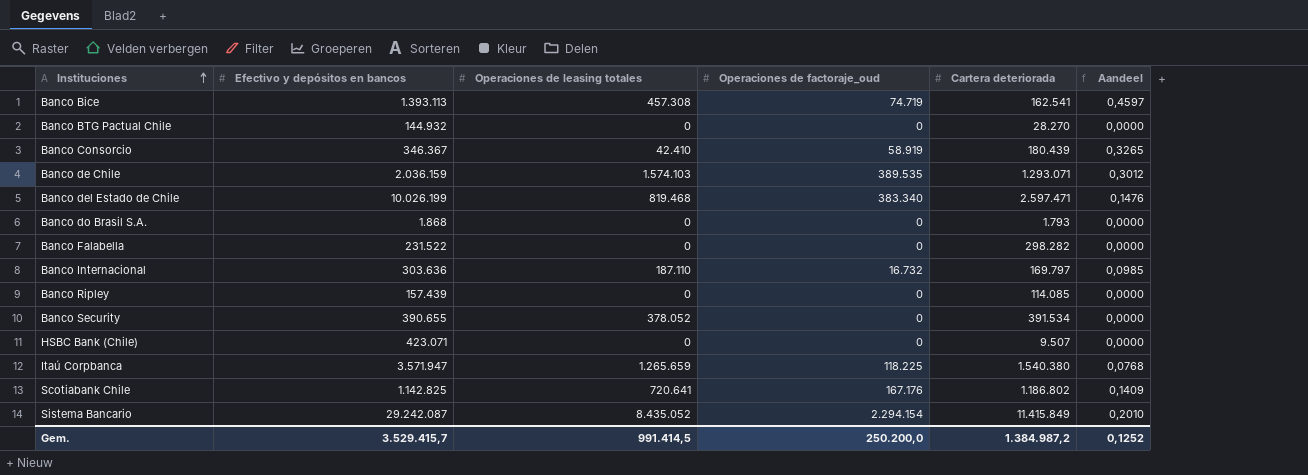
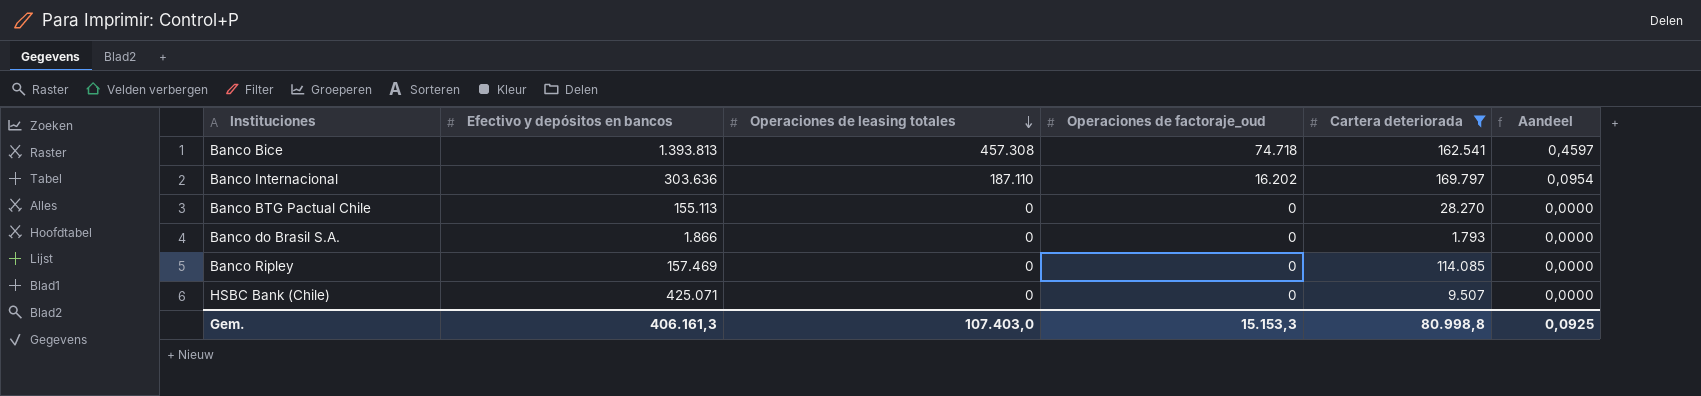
filter: none -> Cartera deteriorada <= 169.797
row order: Instituciones ascending -> Operaciones de leasing totales descending
Banco Bice | Efectivo y depósitos en bancos: 1.393.113 -> 1.393.813
Banco Bice | Operaciones de factoraje_oud: 74.719 -> 74.718
Banco Internacional | Operaciones de factoraje_oud: 16.732 -> 16.202
Banco Internacional | Aandeel: 0,0985 -> 0,0954
Banco BTG Pactual Chile | Efectivo y depósitos en bancos: 144.932 -> 155.113
Banco do Brasil S.A. | Efectivo y depósitos en bancos: 1.868 -> 1.866
Banco Ripley | Efectivo y depósitos en bancos: 157.439 -> 157.469
HSBC Bank (Chile) | Efectivo y depósitos en bancos: 423.071 -> 425.071
Gem. | Efectivo y depósitos en bancos: 3.529.415,7 -> 406.161,3
Gem. | Operaciones de leasing totales: 991.414,5 -> 107.403,0
Gem. | Operaciones de factoraje_oud: 250.200,0 -> 15.153,3
Gem. | Cartera deteriorada: 1.384.987,2 -> 80.998,8
Gem. | Aandeel: 0,1252 -> 0,0925

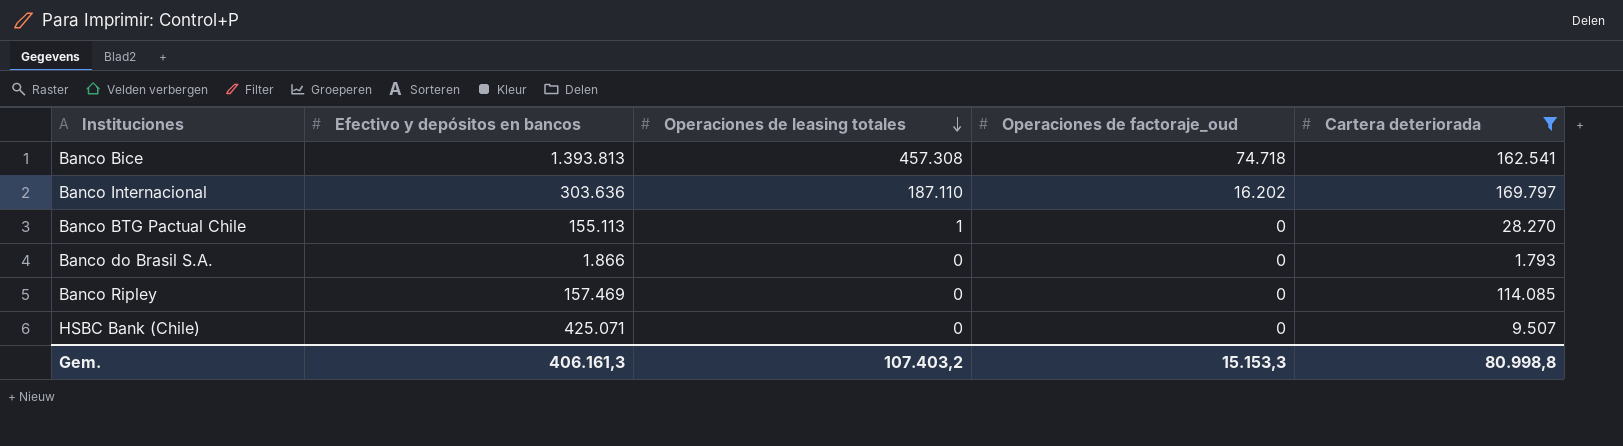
column Aandeel | formula: [Operaciones de factoraje_oud] / [Cartera deteriorada] -> none
Banco BTG Pactual Chile | Operaciones de leasing totales: 0 -> 1
Gem. | Operaciones de leasing totales: 107.403,0 -> 107.403,2

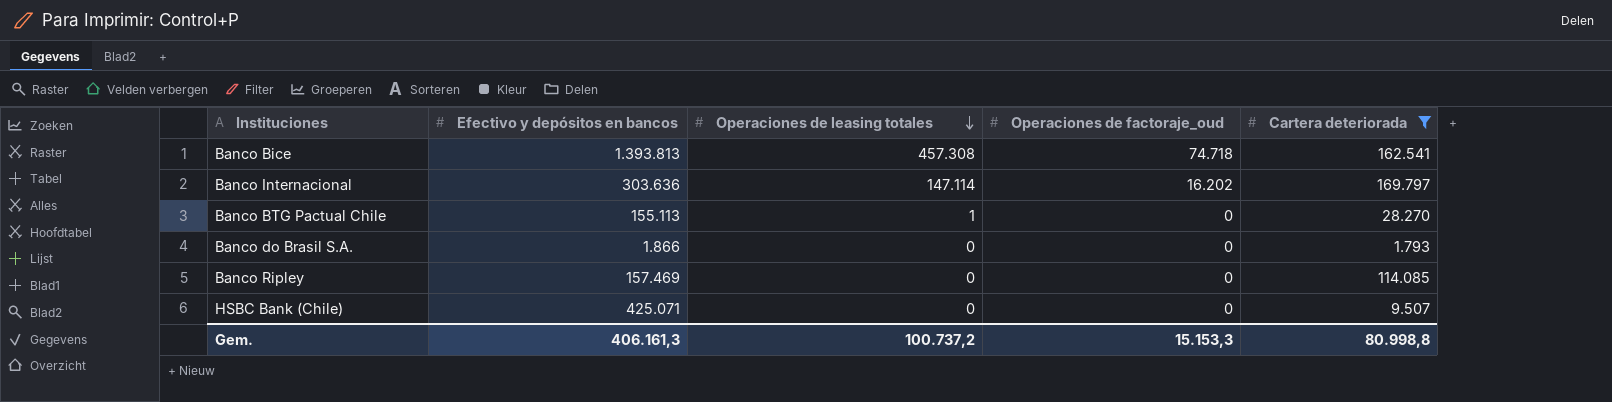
Banco Internacional | Operaciones de leasing totales: 187.110 -> 147.114
Gem. | Operaciones de leasing totales: 107.403,2 -> 100.737,2

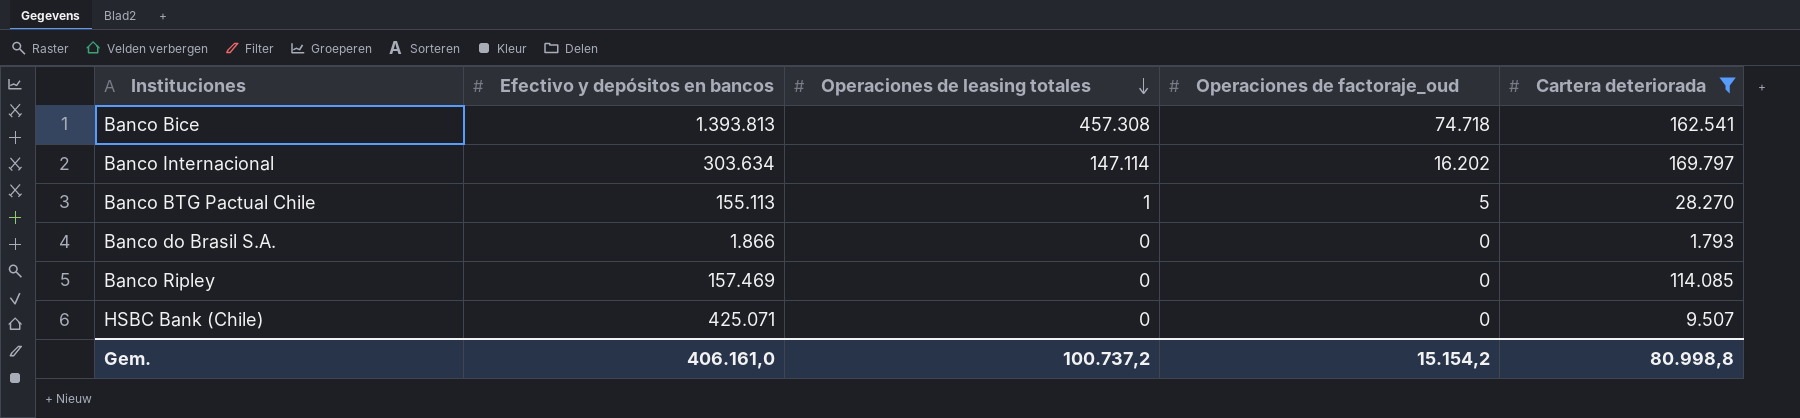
Banco Internacional | Efectivo y depósitos en bancos: 303.636 -> 303.634
Banco BTG Pactual Chile | Operaciones de factoraje_oud: 0 -> 5
Gem. | Efectivo y depósitos en bancos: 406.161,3 -> 406.161,0
Gem. | Operaciones de factoraje_oud: 15.153,3 -> 15.154,2

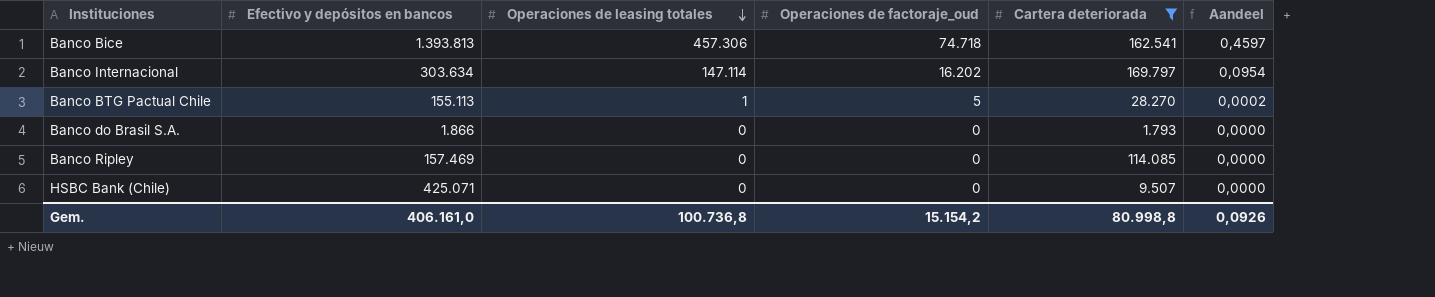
column Aandeel | formula: none -> [Operaciones de factoraje_oud] / [Cartera deteriorada]
Banco Bice | Operaciones de leasing totales: 457.308 -> 457.306
Gem. | Operaciones de leasing totales: 100.737,2 -> 100.736,8

